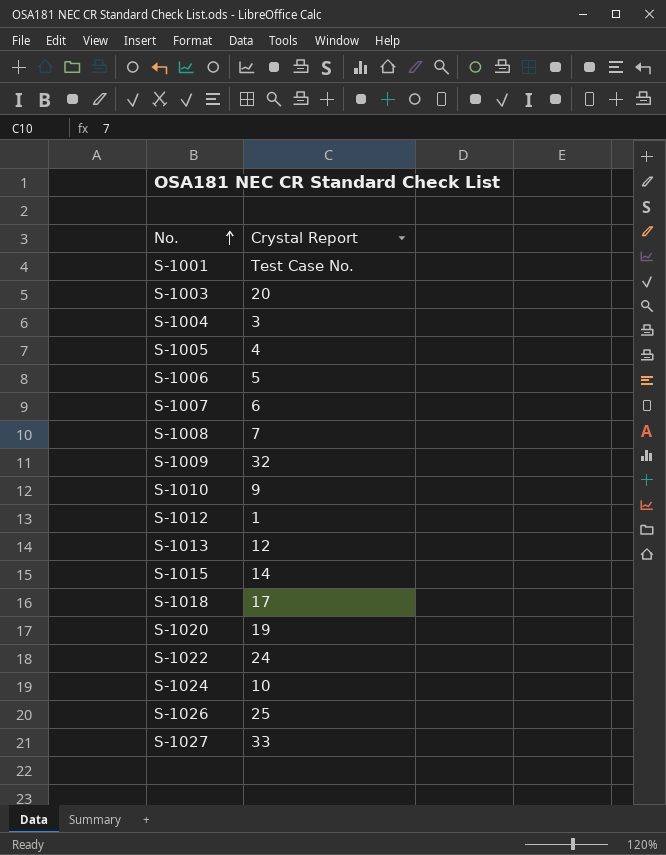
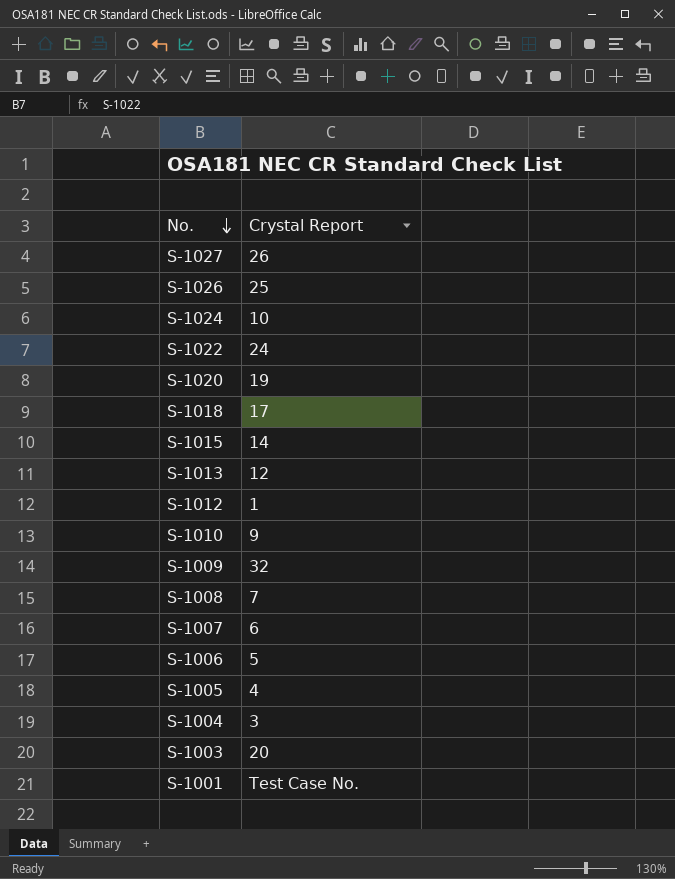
row order: No. ascending -> No. descending
S-1027 | Crystal Report: 33 -> 26

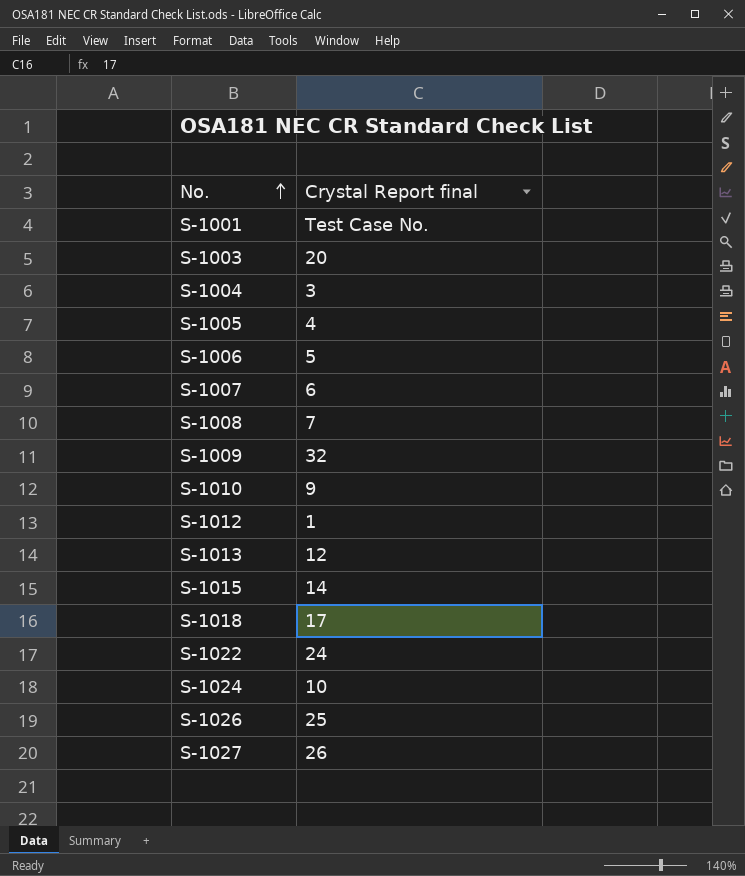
row order: No. descending -> No. ascending
column name: Crystal Report -> Crystal Report final
row S-1020: 19 -> none

